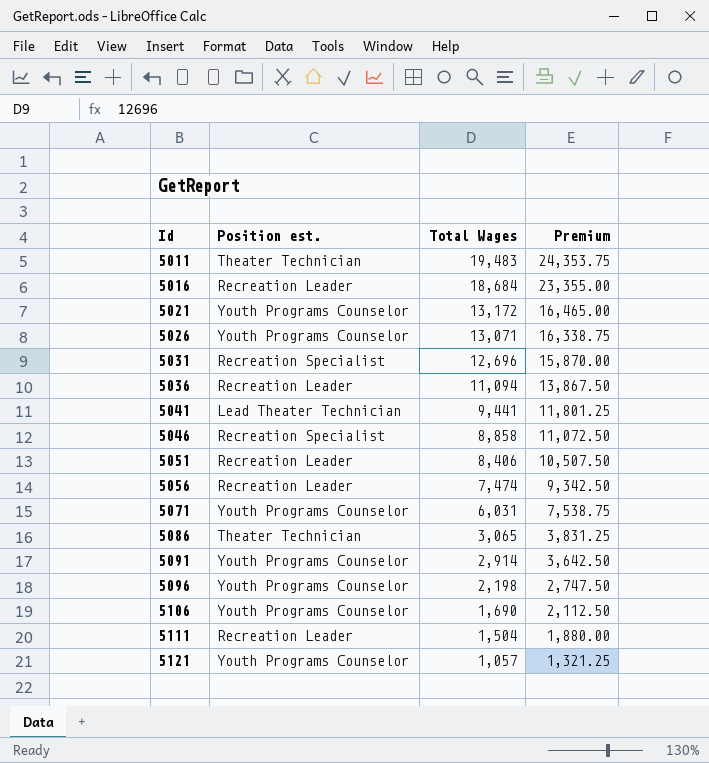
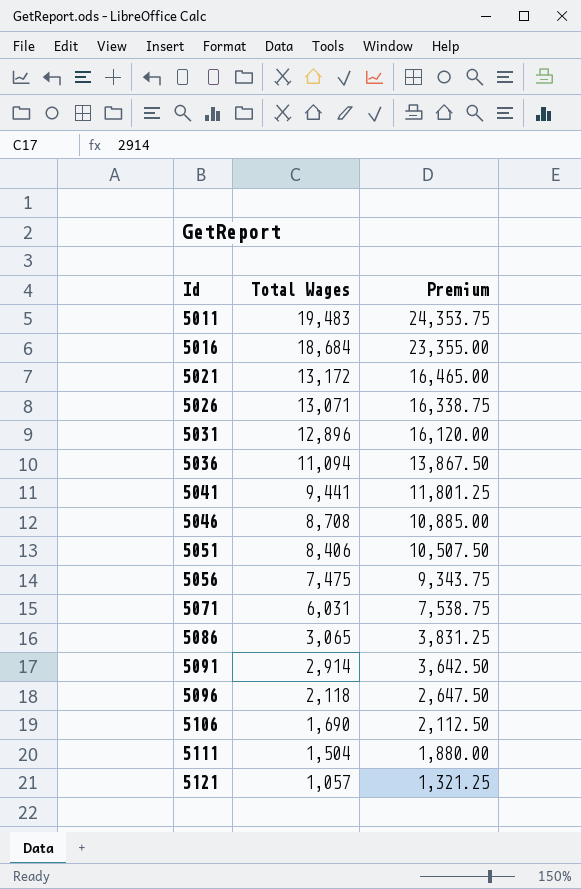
column Position est. | position: 2 -> none
5031 | Total Wages: 12,696 -> 12,896
5031 | Premium: 15,870.00 -> 16,120.00
5046 | Total Wages: 8,858 -> 8,708
5046 | Premium: 11,072.50 -> 10,885.00
5056 | Total Wages: 7,474 -> 7,475
5056 | Premium: 9,342.50 -> 9,343.75
5096 | Total Wages: 2,198 -> 2,118
5096 | Premium: 2,747.50 -> 2,647.50

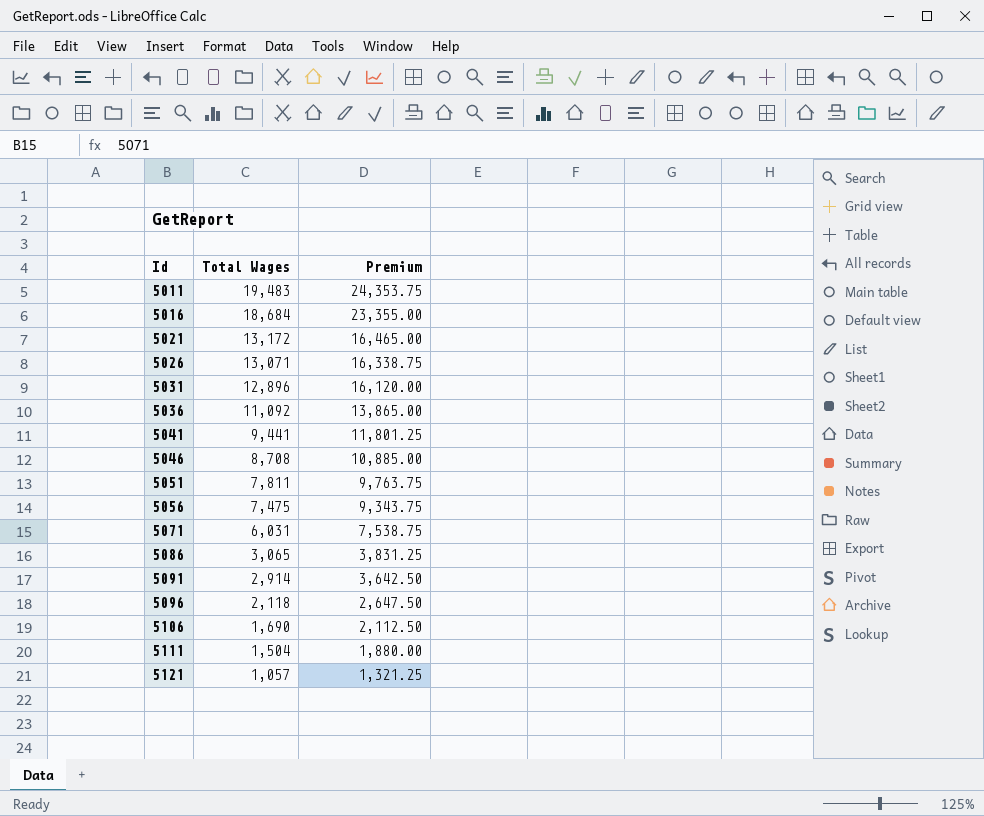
5036 | Total Wages: 11,094 -> 11,092
5036 | Premium: 13,867.50 -> 13,865.00
5051 | Total Wages: 8,406 -> 7,811
5051 | Premium: 10,507.50 -> 9,763.75

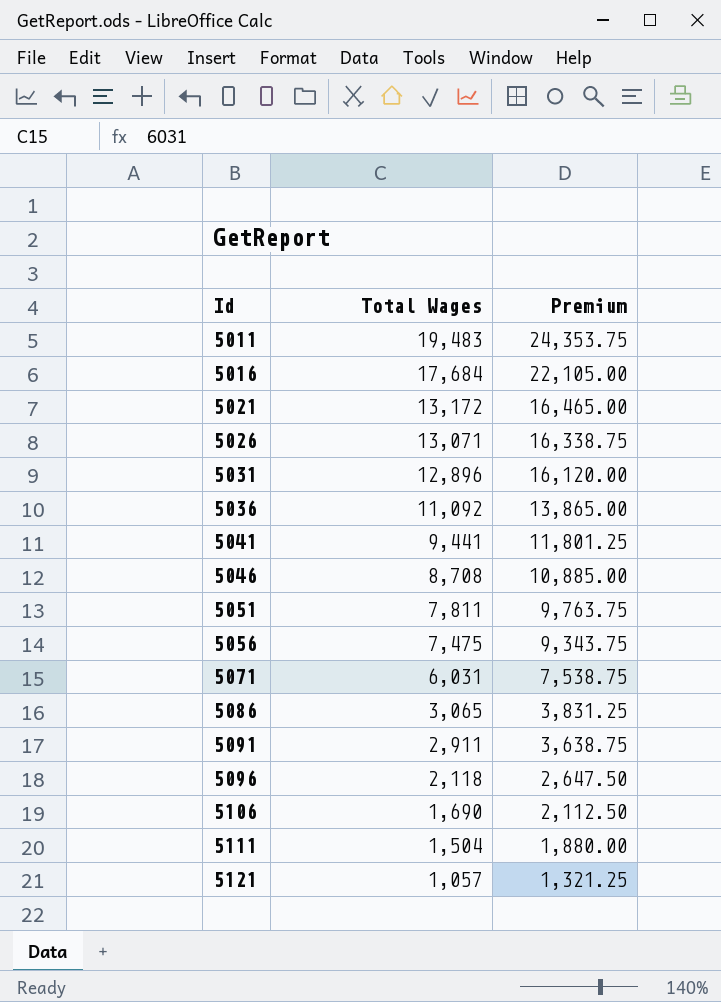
5016 | Total Wages: 18,684 -> 17,684
5016 | Premium: 23,355.00 -> 22,105.00
5091 | Total Wages: 2,914 -> 2,911
5091 | Premium: 3,642.50 -> 3,638.75

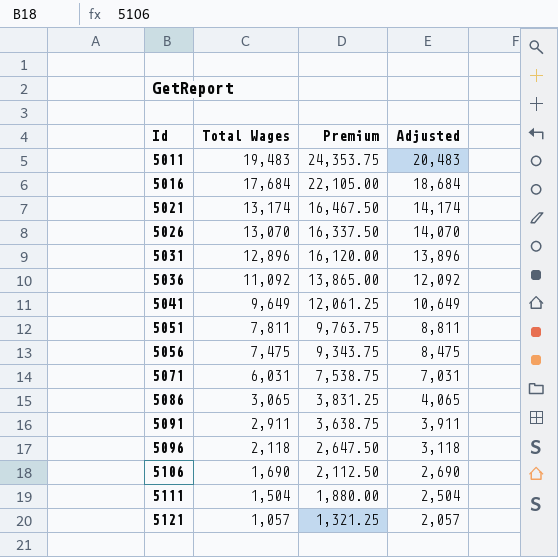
column Adjusted | formula: none -> [Total Wages] + 1000
row 5046: 8,708 | 10,885.00 -> none
5021 | Total Wages: 13,172 -> 13,174
5021 | Premium: 16,465.00 -> 16,467.50
5026 | Total Wages: 13,071 -> 13,070
5026 | Premium: 16,338.75 -> 16,337.50
5041 | Total Wages: 9,441 -> 9,649
5041 | Premium: 11,801.25 -> 12,061.25

